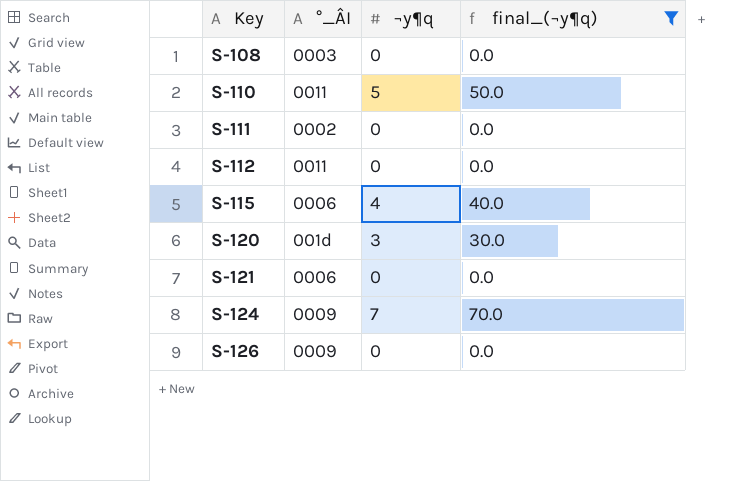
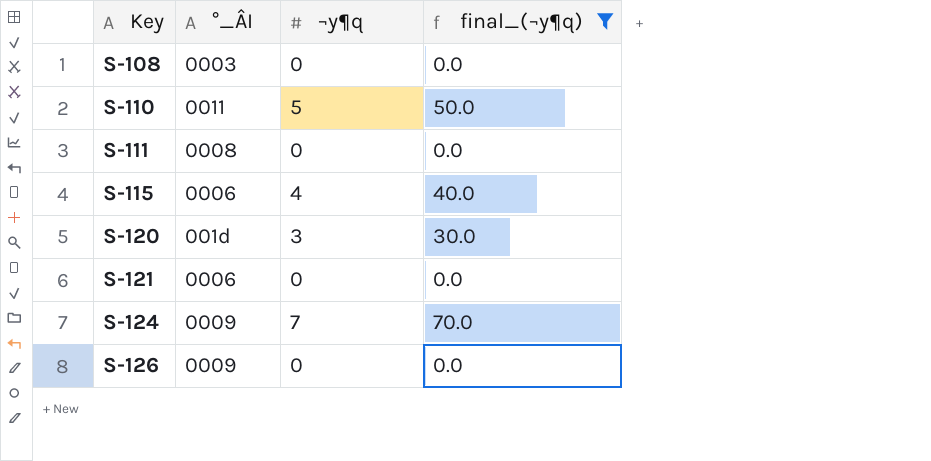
row S-112: 0011 | 0 | 0.0 -> none
S-111 | °_ÂI: 0002 -> 0008

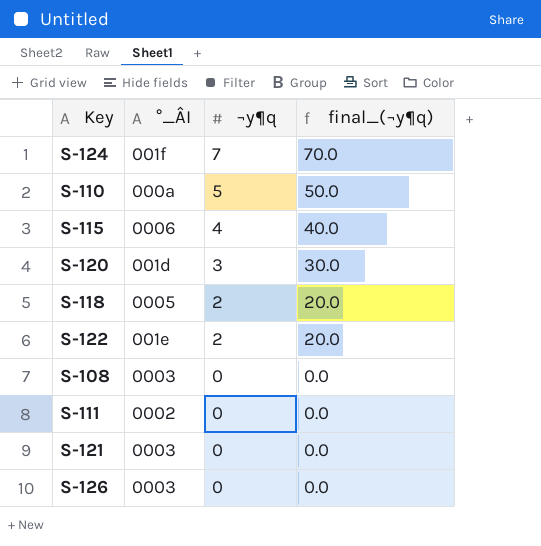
filter: final_(¬y¶q) != 20.0 -> none
row order: Key ascending -> ¬y¶q descending
S-124 | °_ÂI: 0009 -> 001f
S-110 | °_ÂI: 0011 -> 000a
S-111 | °_ÂI: 0008 -> 0002
S-121 | °_ÂI: 0006 -> 0003
S-126 | °_ÂI: 0009 -> 0003

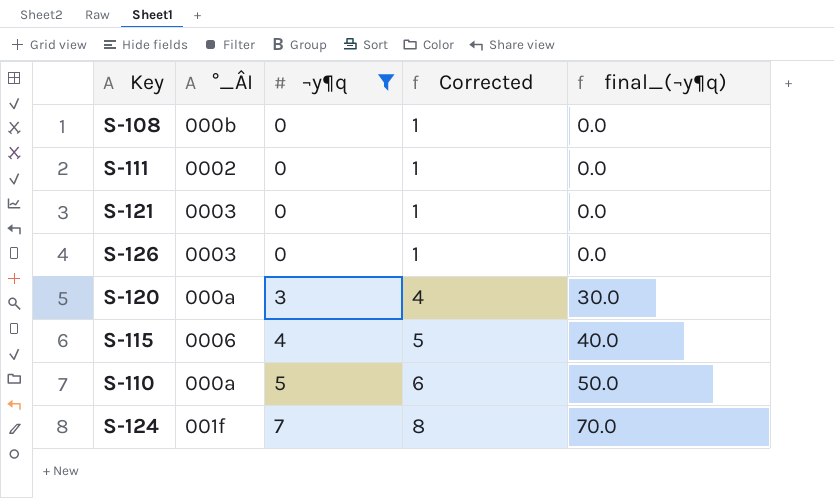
filter: none -> ¬y¶q != 2
row order: ¬y¶q descending -> ¬y¶q ascending
column Corrected | formula: none -> [¬y¶q] + 1
S-108 | °_ÂI: 0003 -> 000b
S-120 | °_ÂI: 001d -> 000a

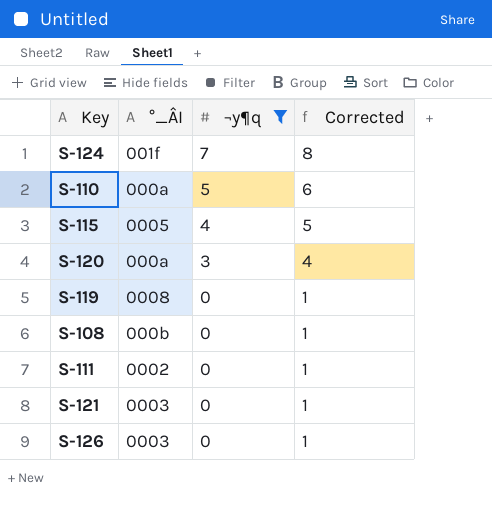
row order: ¬y¶q ascending -> ¬y¶q descending
column final_(¬y¶q) | formula: [¬y¶q] * 10 -> none
S-115 | °_ÂI: 0006 -> 0005
row S-119: none -> 0008 | 0 | 1

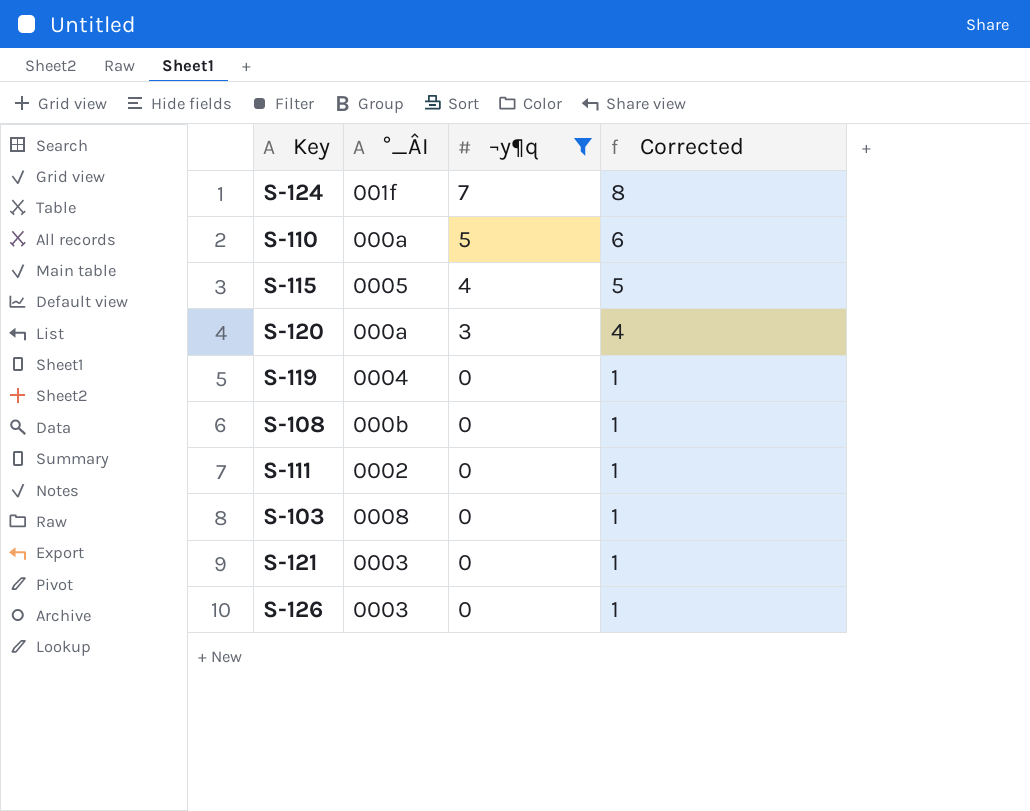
S-119 | °_ÂI: 0008 -> 0004
row S-103: none -> 0008 | 0 | 1

